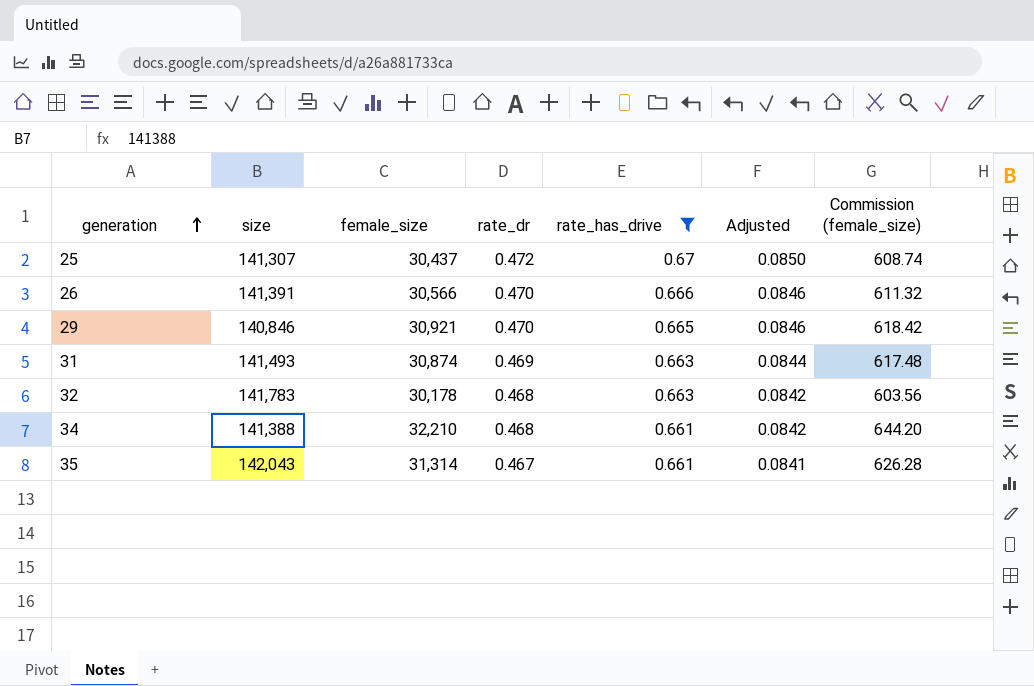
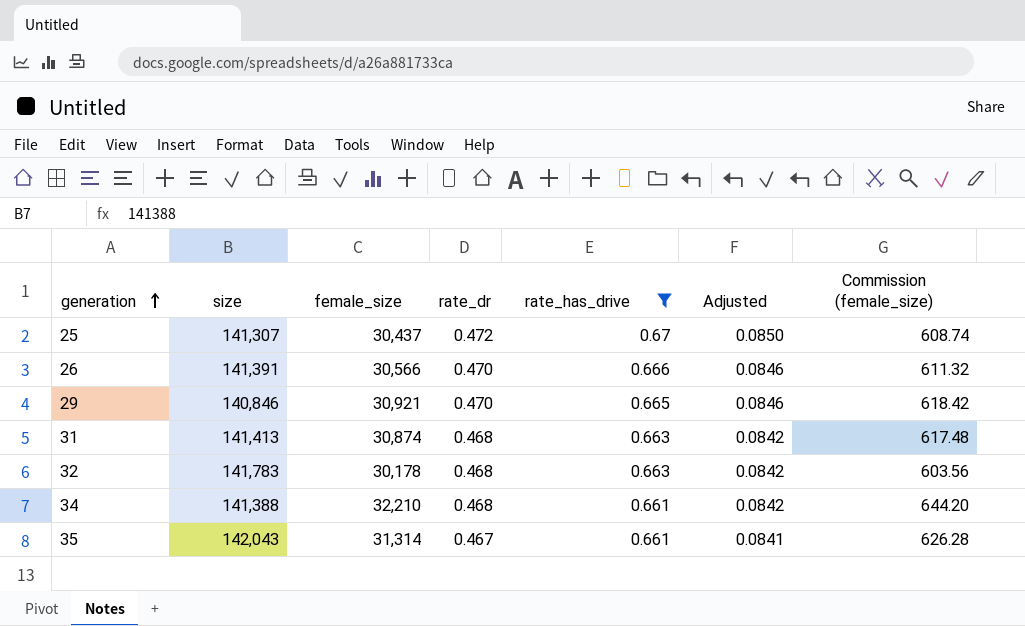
31 | size: 141,493 -> 141,413
31 | rate_dr: 0.469 -> 0.468
31 | Adjusted: 0.0844 -> 0.0842

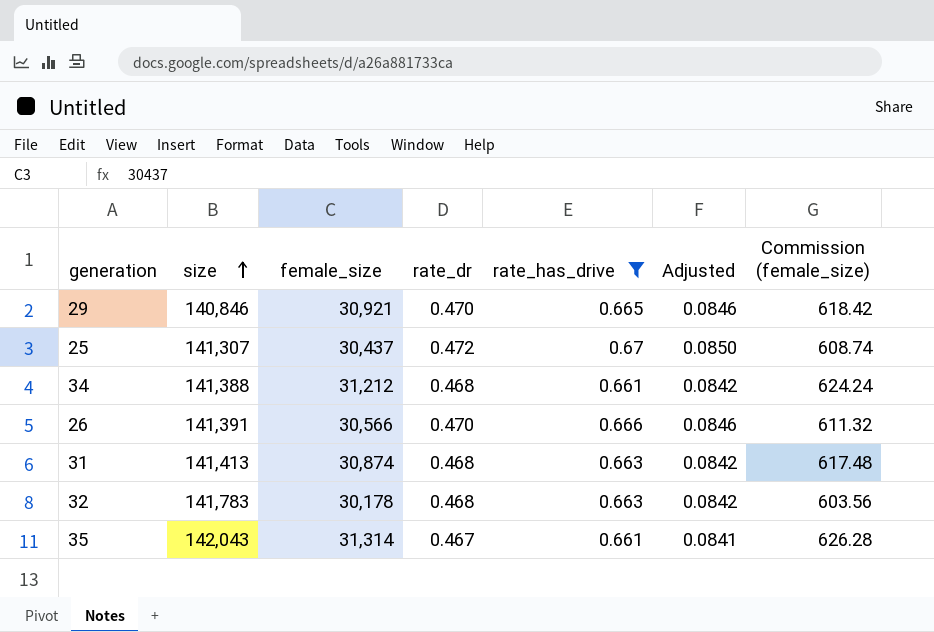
row order: generation ascending -> size ascending
34 | female_size: 32,210 -> 31,212
34 | Commission (female_size): 644.20 -> 624.24

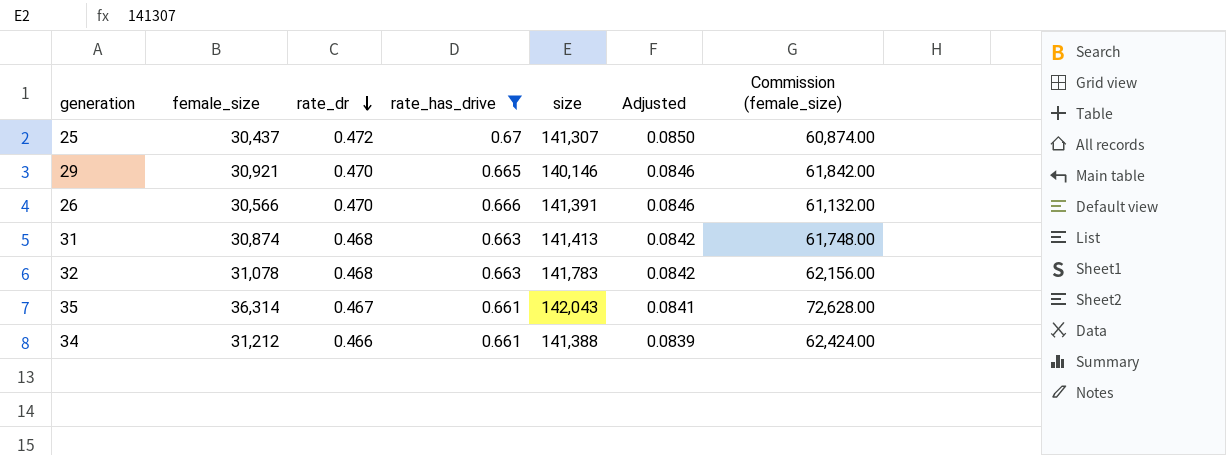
row order: size ascending -> rate_dr descending
column size | position: 2 -> 5
column Commission (female_size) | formula: [female_size] * 0.02 -> [female_size] * 2
29 | size: 140,846 -> 140,146
32 | female_size: 30,178 -> 31,078
35 | female_size: 31,314 -> 36,314
34 | rate_dr: 0.468 -> 0.466
34 | Adjusted: 0.0842 -> 0.0839

